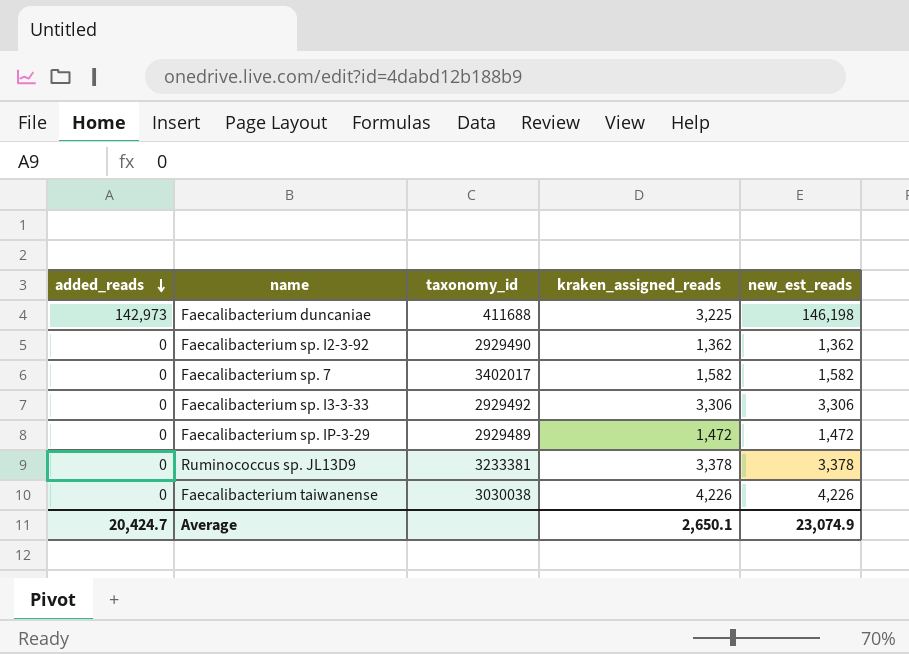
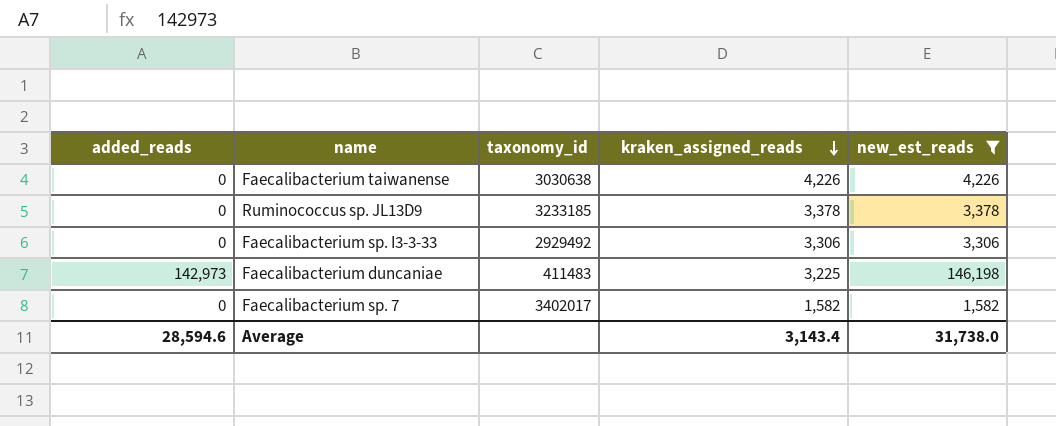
filter: none -> new_est_reads >= 1,582
row order: added_reads descending -> kraken_assigned_reads descending
Faecalibacterium taiwanense | taxonomy_id: 3030038 -> 3030638
Ruminococcus sp. JL13D9 | taxonomy_id: 3233381 -> 3233185
Faecalibacterium duncaniae | taxonomy_id: 411688 -> 411483
Average | added_reads: 20,424.7 -> 28,594.6
Average | kraken_assigned_reads: 2,650.1 -> 3,143.4
Average | new_est_reads: 23,074.9 -> 31,738.0

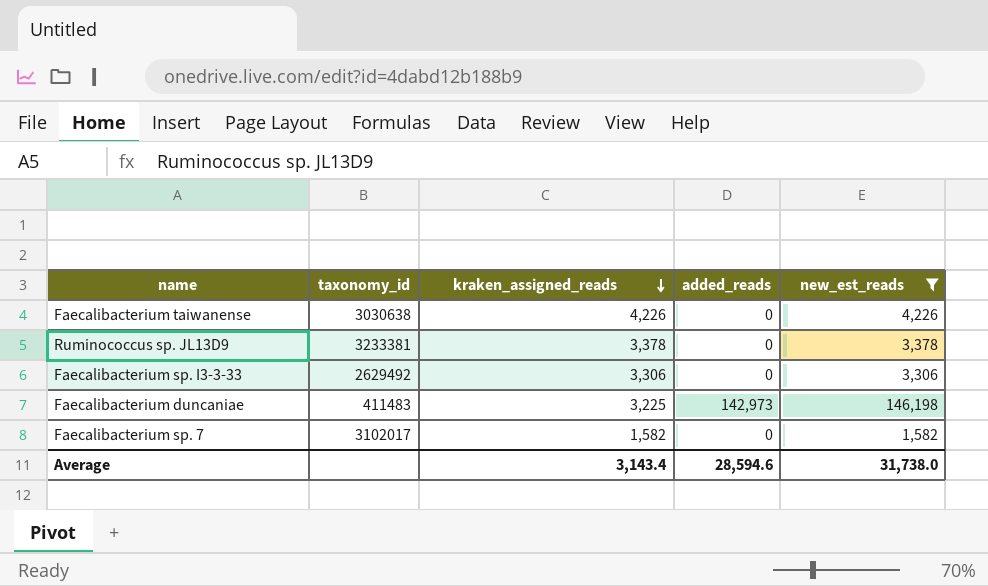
column added_reads | position: 1 -> 4
Ruminococcus sp. JL13D9 | taxonomy_id: 3233185 -> 3233381
Faecalibacterium sp. I3-3-33 | taxonomy_id: 2929492 -> 2629492
Faecalibacterium sp. 7 | taxonomy_id: 3402017 -> 3102017

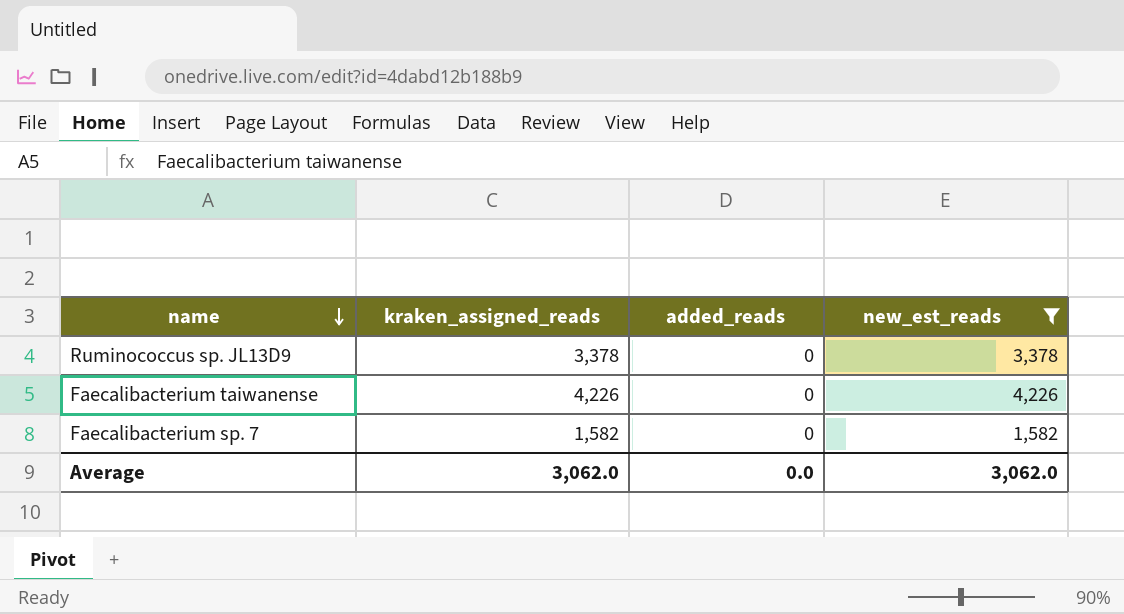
row order: kraken_assigned_reads descending -> name descending
column taxonomy_id | position: 2 -> none
row Faecalibacterium sp. I3-3-33: 2629492 | 3,306 | 0 | 3,306 -> none
row Faecalibacterium duncaniae: 411483 | 3,225 | 142,973 | 146,198 -> none
Average | kraken_assigned_reads: 3,143.4 -> 3,062.0
Average | added_reads: 28,594.6 -> 0.0
Average | new_est_reads: 31,738.0 -> 3,062.0

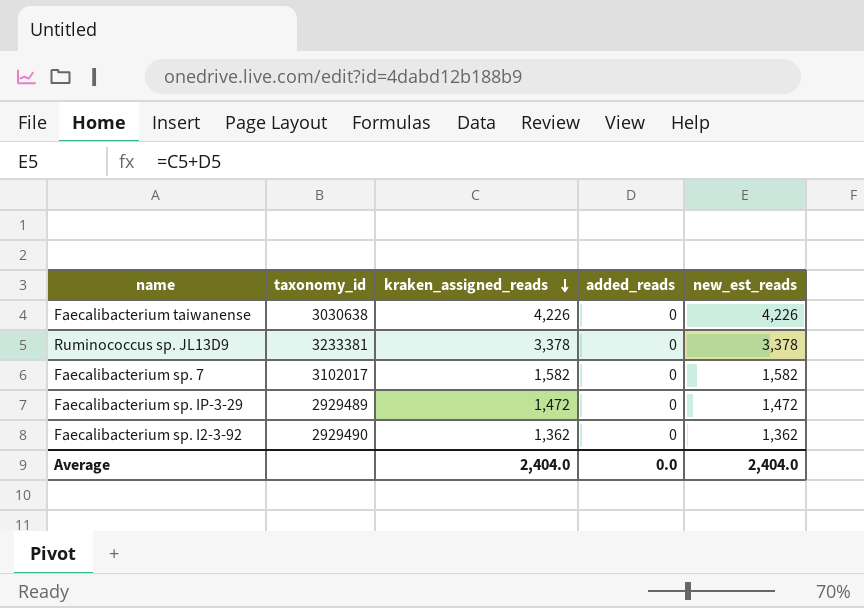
filter: new_est_reads >= 1,582 -> none
row order: name descending -> kraken_assigned_reads descending
column taxonomy_id | position: none -> 2
Average | kraken_assigned_reads: 3,062.0 -> 2,404.0
Average | new_est_reads: 3,062.0 -> 2,404.0

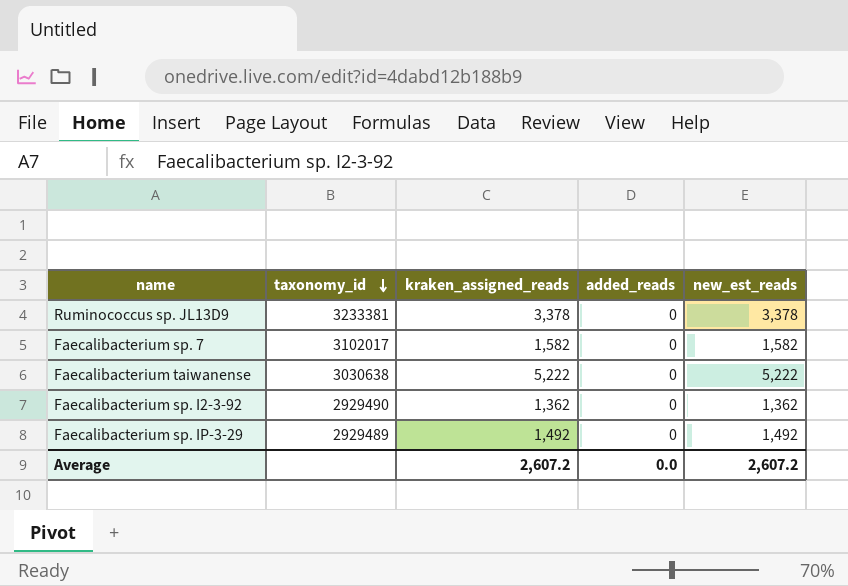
row order: kraken_assigned_reads descending -> taxonomy_id descending
Faecalibacterium taiwanense | kraken_assigned_reads: 4,226 -> 5,222
Faecalibacterium taiwanense | new_est_reads: 4,226 -> 5,222
Faecalibacterium sp. IP-3-29 | kraken_assigned_reads: 1,472 -> 1,492
Faecalibacterium sp. IP-3-29 | new_est_reads: 1,472 -> 1,492
Average | kraken_assigned_reads: 2,404.0 -> 2,607.2
Average | new_est_reads: 2,404.0 -> 2,607.2

